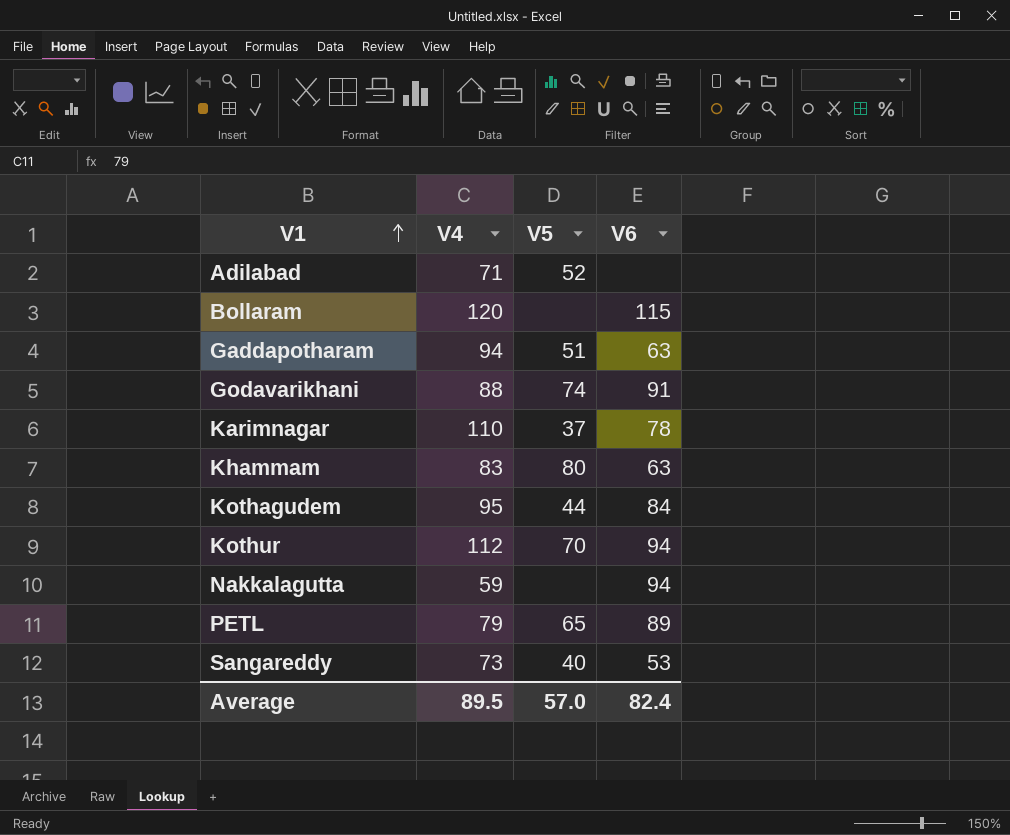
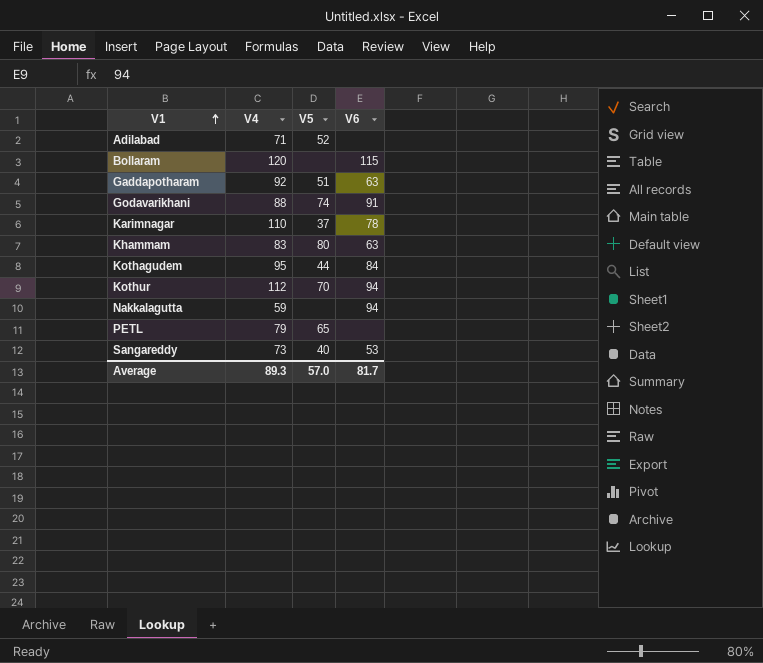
Gaddapotharam | V4: 94 -> 92
PETL | V6: 89 -> none
Average | V4: 89.5 -> 89.3
Average | V6: 82.4 -> 81.7

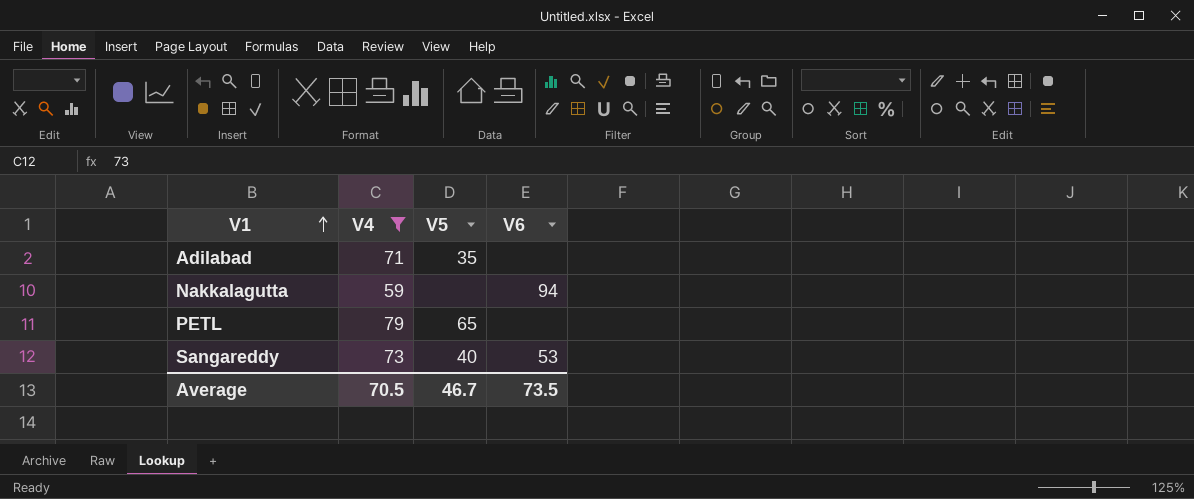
filter: none -> V4 <= 79
Adilabad | V5: 52 -> 35
Average | V4: 89.3 -> 70.5
Average | V5: 57.0 -> 46.7
Average | V6: 81.7 -> 73.5

